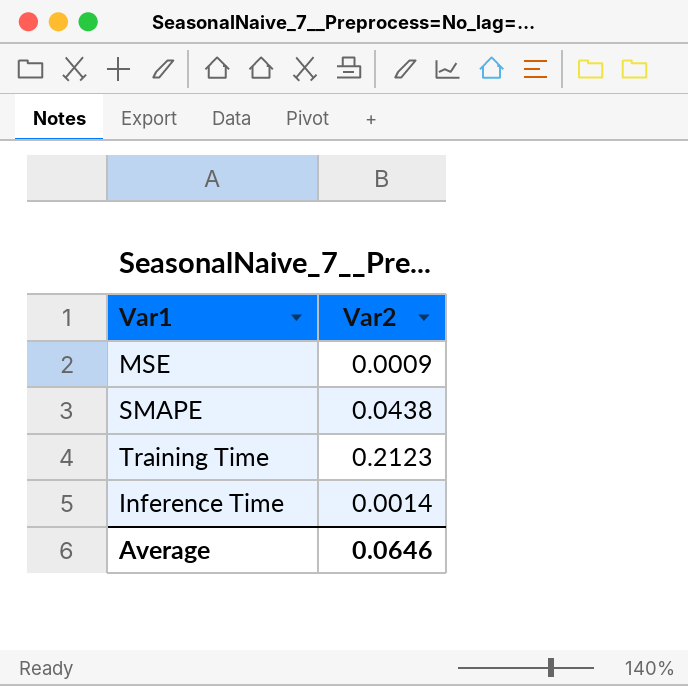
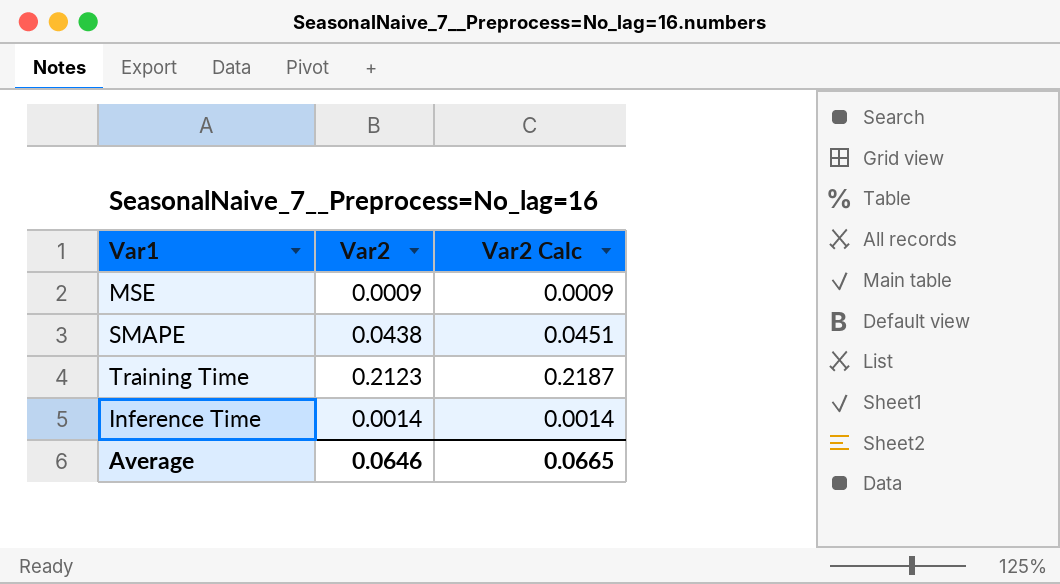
column Var2 Calc | formula: none -> [Var2] * 1.03

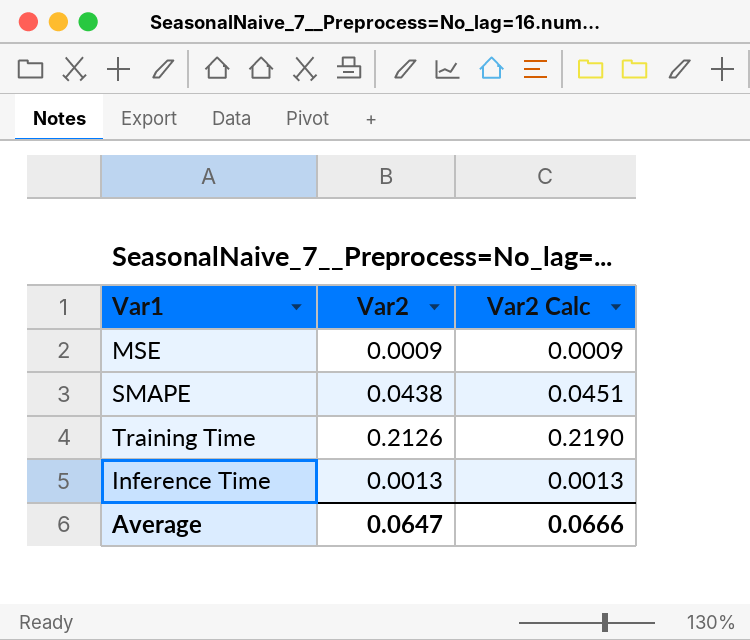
Training Time | Var2: 0.2123 -> 0.2126
Training Time | Var2 Calc: 0.2187 -> 0.2190
Inference Time | Var2: 0.0014 -> 0.0013
Inference Time | Var2 Calc: 0.0014 -> 0.0013
Average | Var2: 0.0646 -> 0.0647
Average | Var2 Calc: 0.0665 -> 0.0666

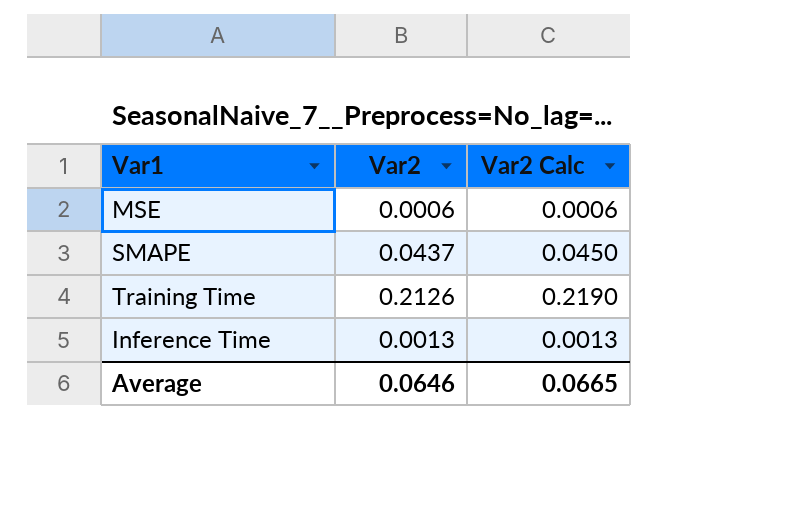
MSE | Var2: 0.0009 -> 0.0006
MSE | Var2 Calc: 0.0009 -> 0.0006
SMAPE | Var2: 0.0438 -> 0.0437
SMAPE | Var2 Calc: 0.0451 -> 0.0450
Average | Var2: 0.0647 -> 0.0646
Average | Var2 Calc: 0.0666 -> 0.0665

